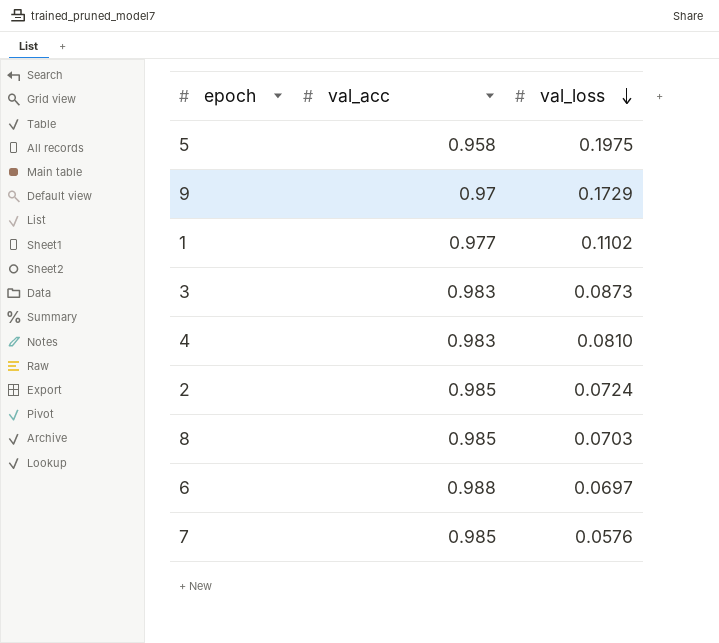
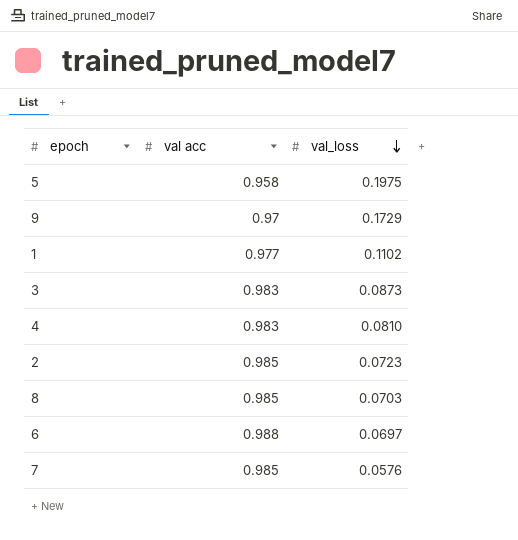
column name: val_acc -> val acc
2 | val_loss: 0.0724 -> 0.0723

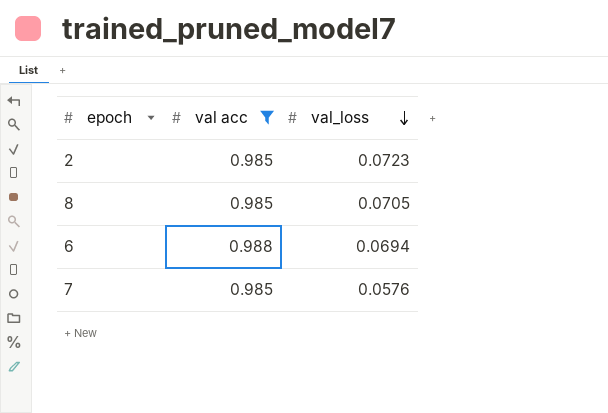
filter: none -> val acc >= 0.985
8 | val_loss: 0.0703 -> 0.0705
6 | val_loss: 0.0697 -> 0.0694

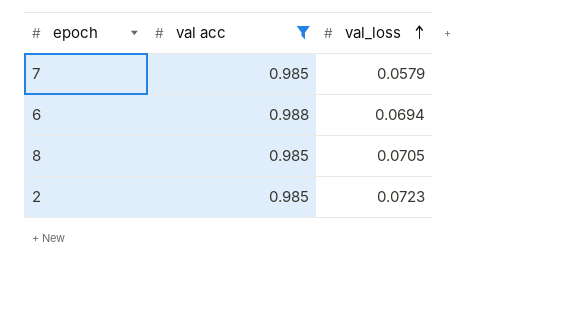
row order: val_loss descending -> val_loss ascending
7 | val_loss: 0.0576 -> 0.0579

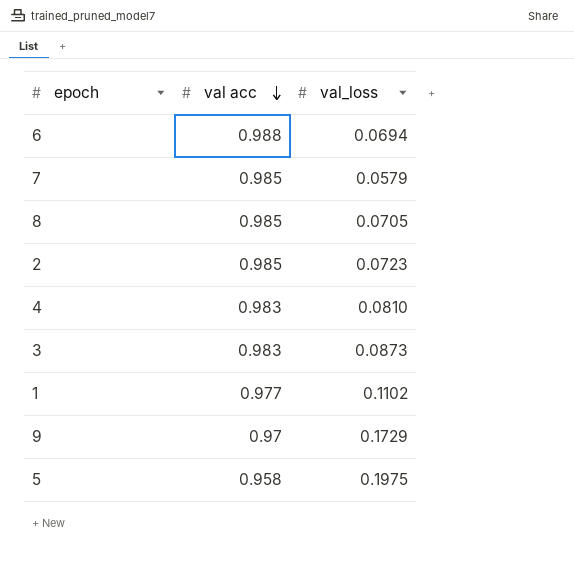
filter: val acc >= 0.985 -> none
row order: val_loss ascending -> val acc descending

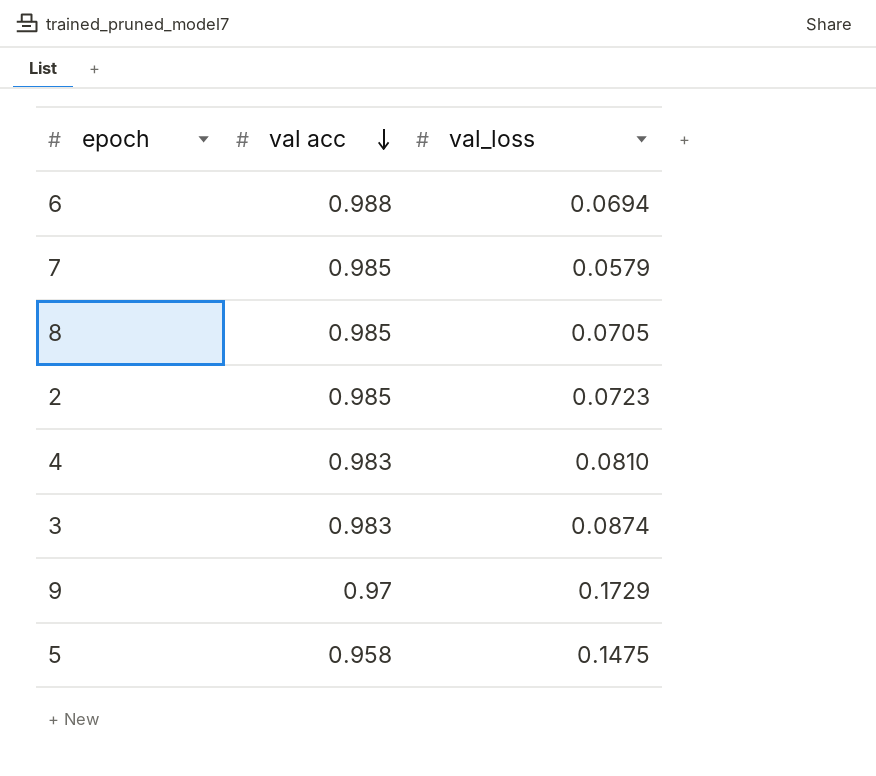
row 1: 0.977 | 0.1102 -> none
3 | val_loss: 0.0873 -> 0.0874
5 | val_loss: 0.1975 -> 0.1475

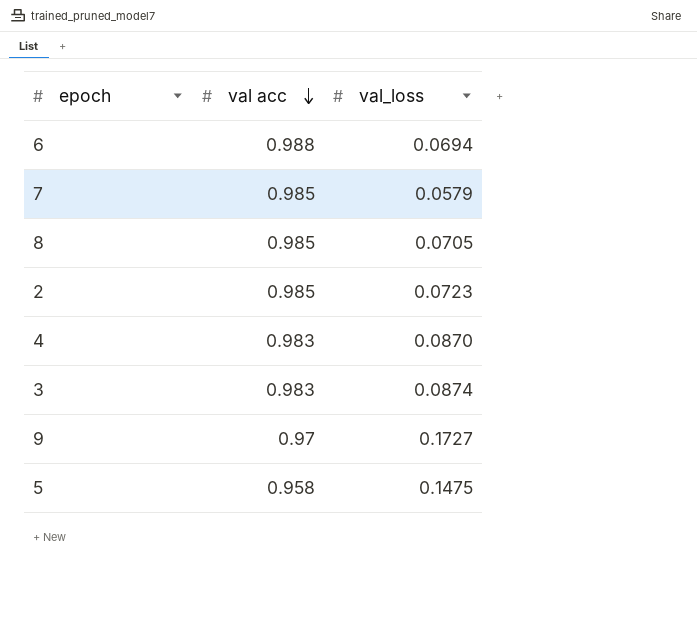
4 | val_loss: 0.0810 -> 0.0870
9 | val_loss: 0.1729 -> 0.1727

